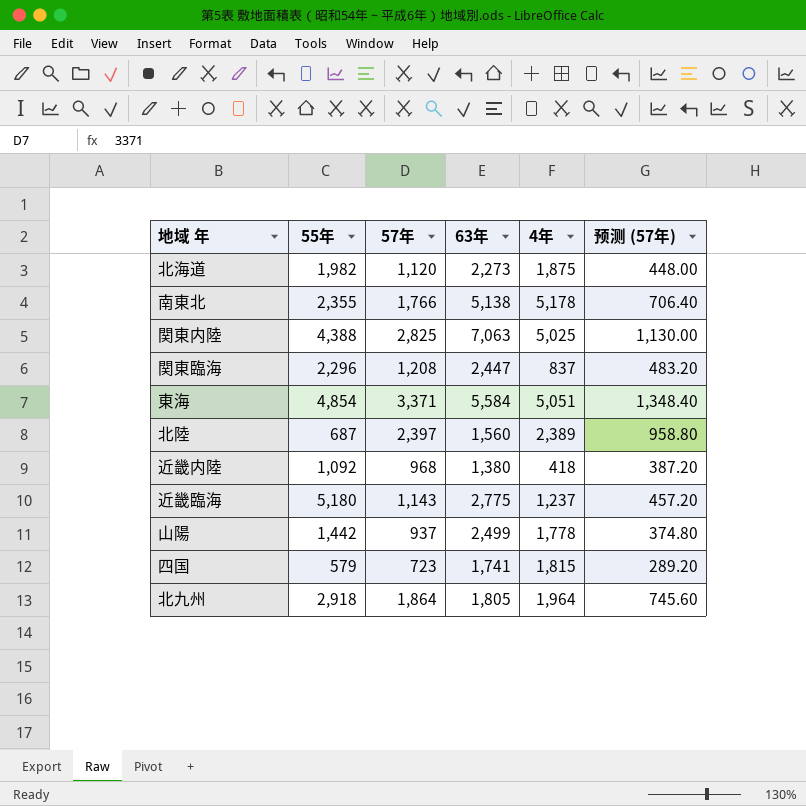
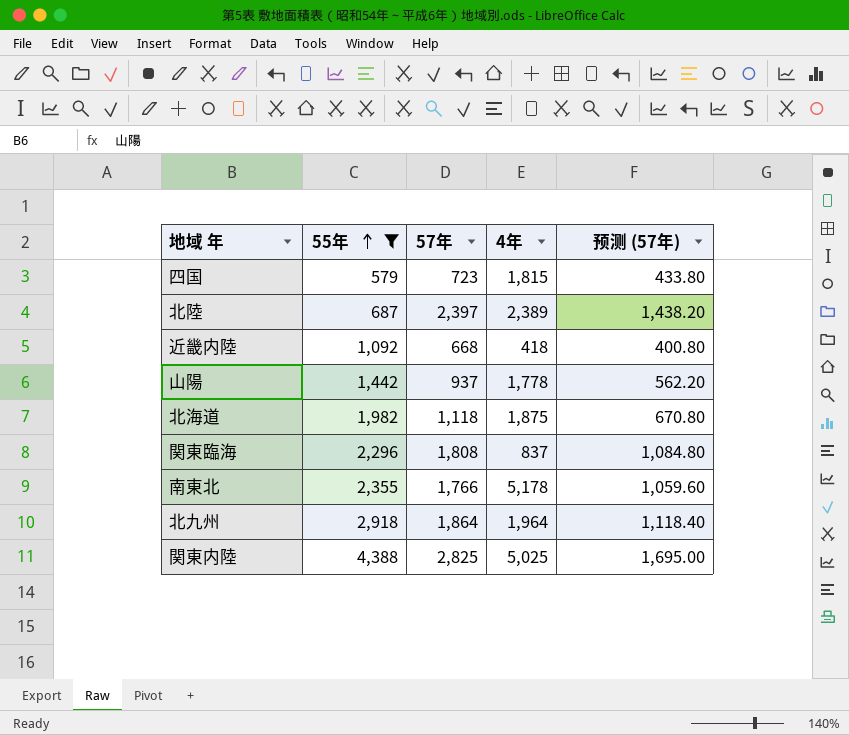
filter: none -> 55年 <= 4,388
row order: none -> 55年 ascending
column 63年 | position: 4 -> none
column 预测 (57年) | formula: [57年] * 0.4 -> [57年] * 0.6
近畿内陸 | 57年: 968 -> 668
北海道 | 57年: 1,120 -> 1,118
関東臨海 | 57年: 1,208 -> 1,808

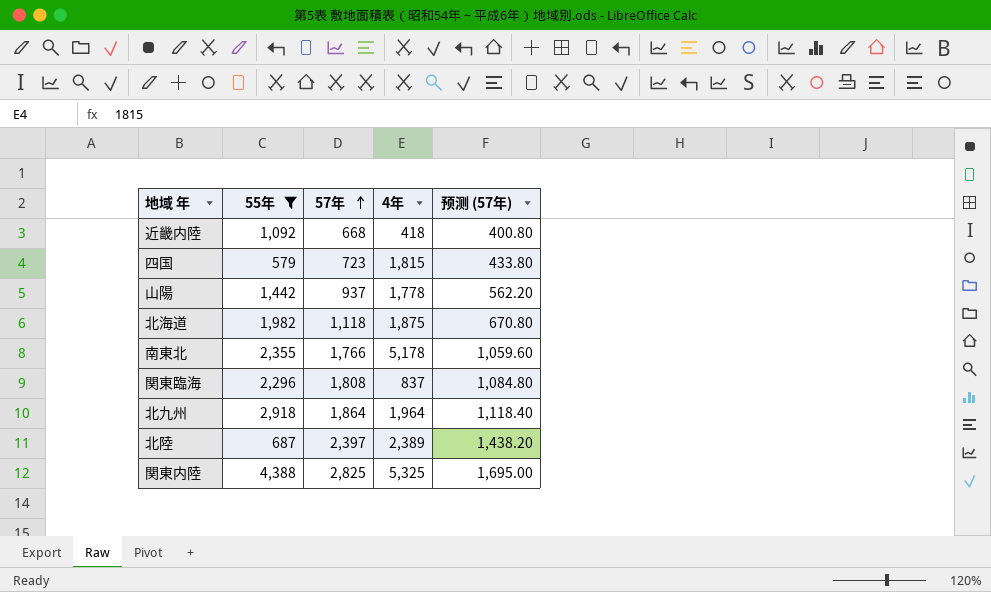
row order: 55年 ascending -> 57年 ascending
関東内陸 | 4年: 5,025 -> 5,325

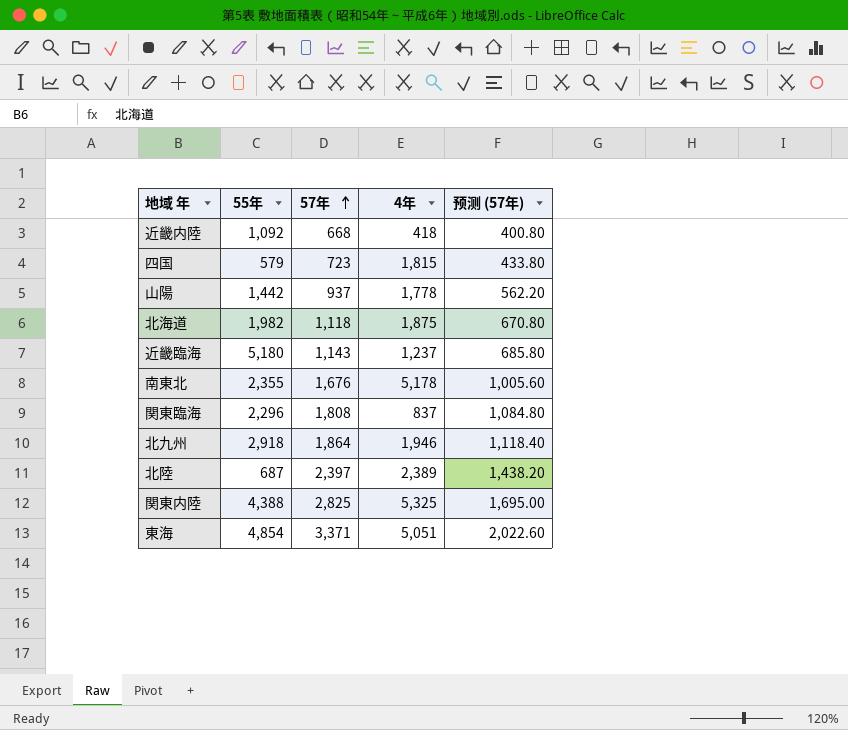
filter: 55年 <= 4,388 -> none
南東北 | 57年: 1,766 -> 1,676
南東北 | 预测 (57年): 1,059.60 -> 1,005.60
北九州 | 4年: 1,964 -> 1,946

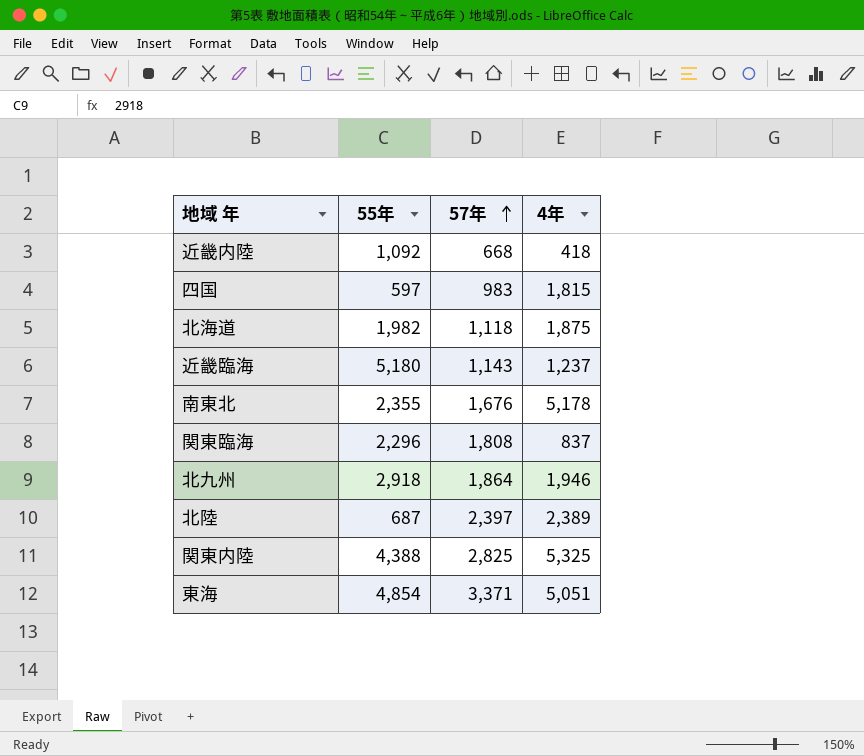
column 预测 (57年) | formula: [57年] * 0.6 -> none
row 山陽: 1,442 | 937 | 1,778 | 562.20 -> none
四国 | 55年: 579 -> 597
四国 | 57年: 723 -> 983

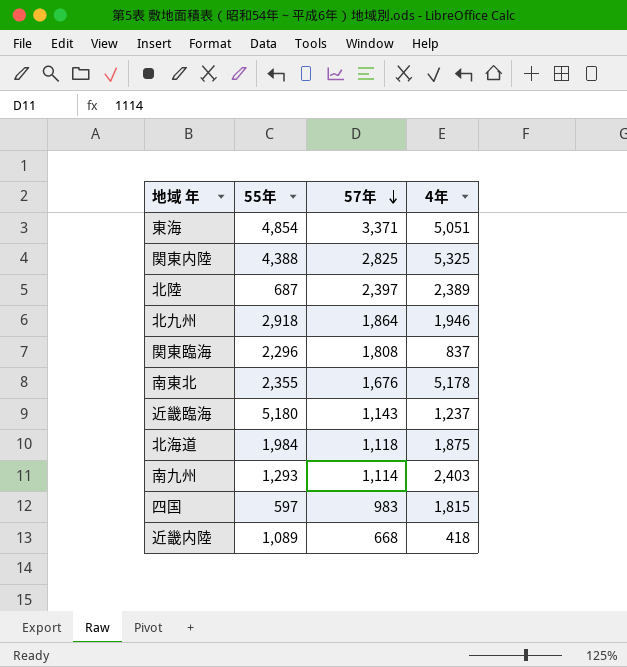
row order: 57年 ascending -> 57年 descending
北海道 | 55年: 1,982 -> 1,984
row 南九州: none -> 1,293 | 1,114 | 2,403
近畿内陸 | 55年: 1,092 -> 1,089

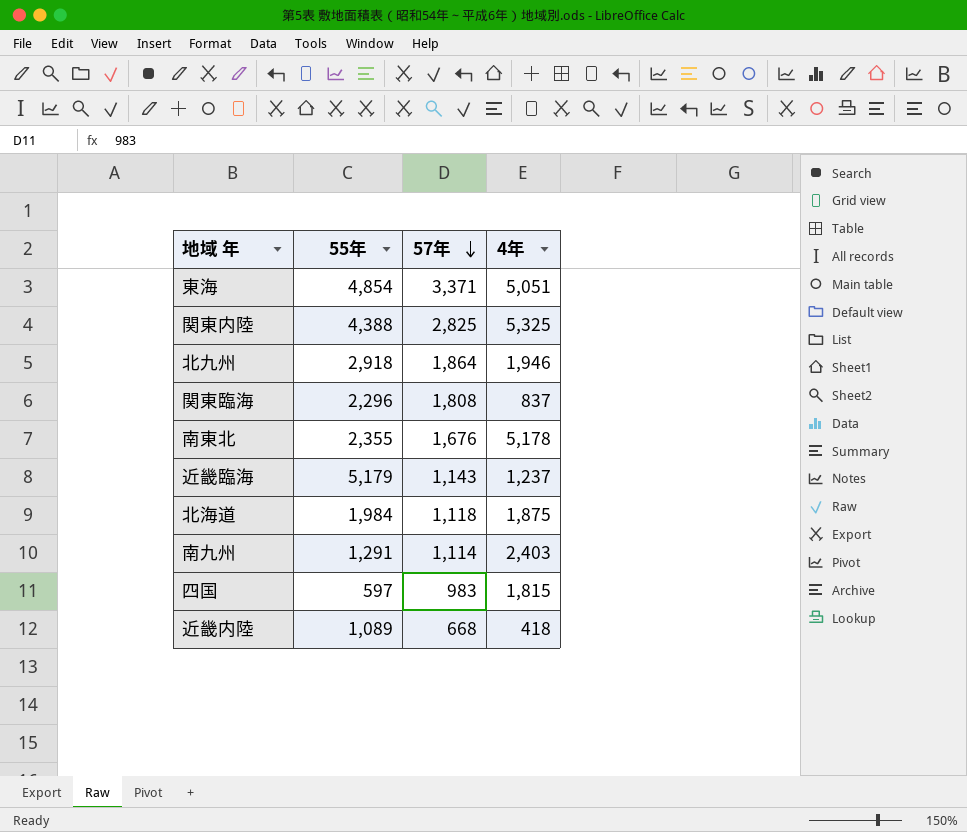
row 北陸: 687 | 2,397 | 2,389 -> none
近畿臨海 | 55年: 5,180 -> 5,179
南九州 | 55年: 1,293 -> 1,291

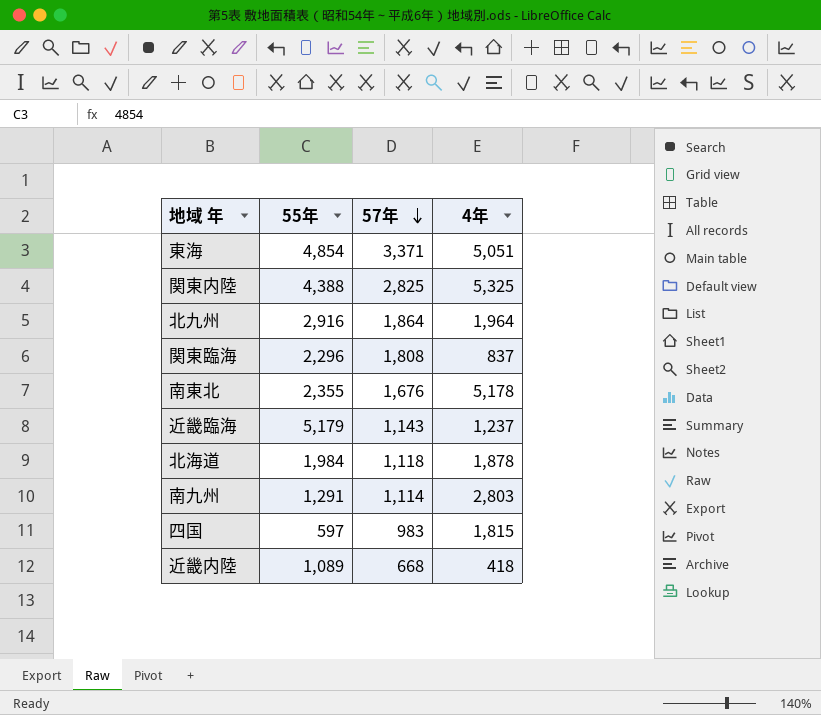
北九州 | 55年: 2,918 -> 2,916
北九州 | 4年: 1,946 -> 1,964
北海道 | 4年: 1,875 -> 1,878
南九州 | 4年: 2,403 -> 2,803

